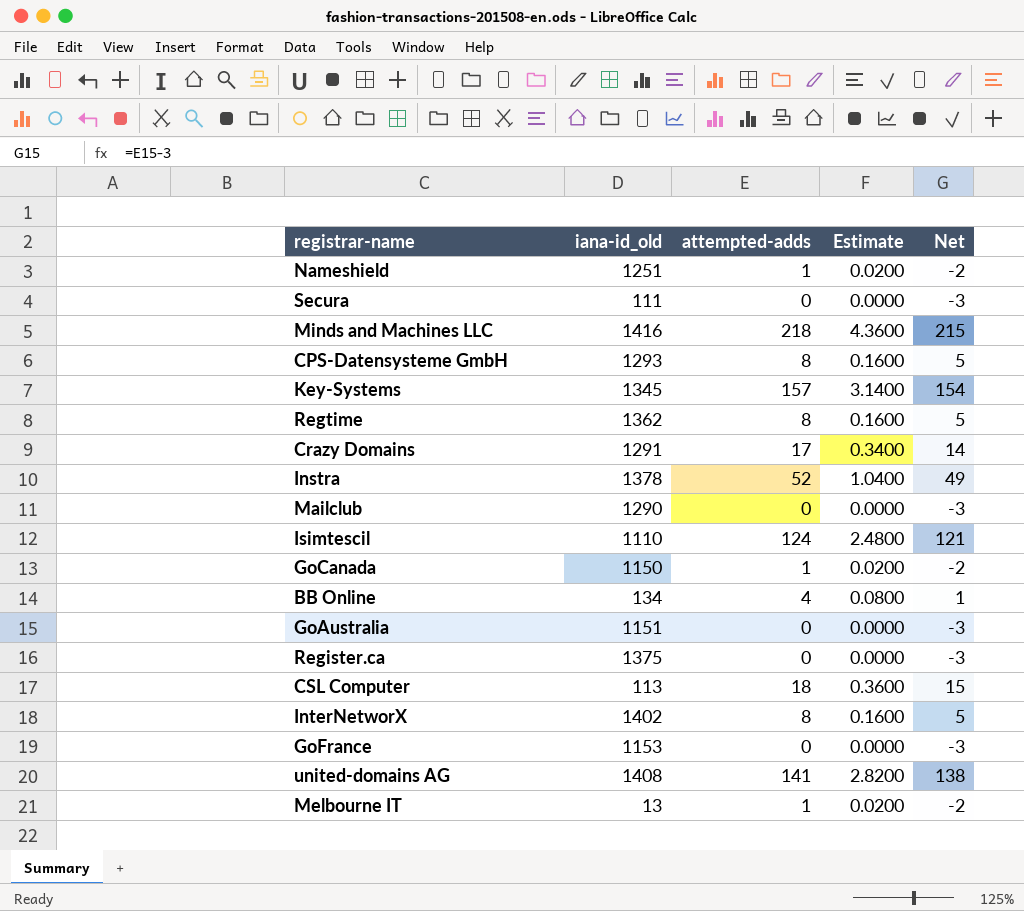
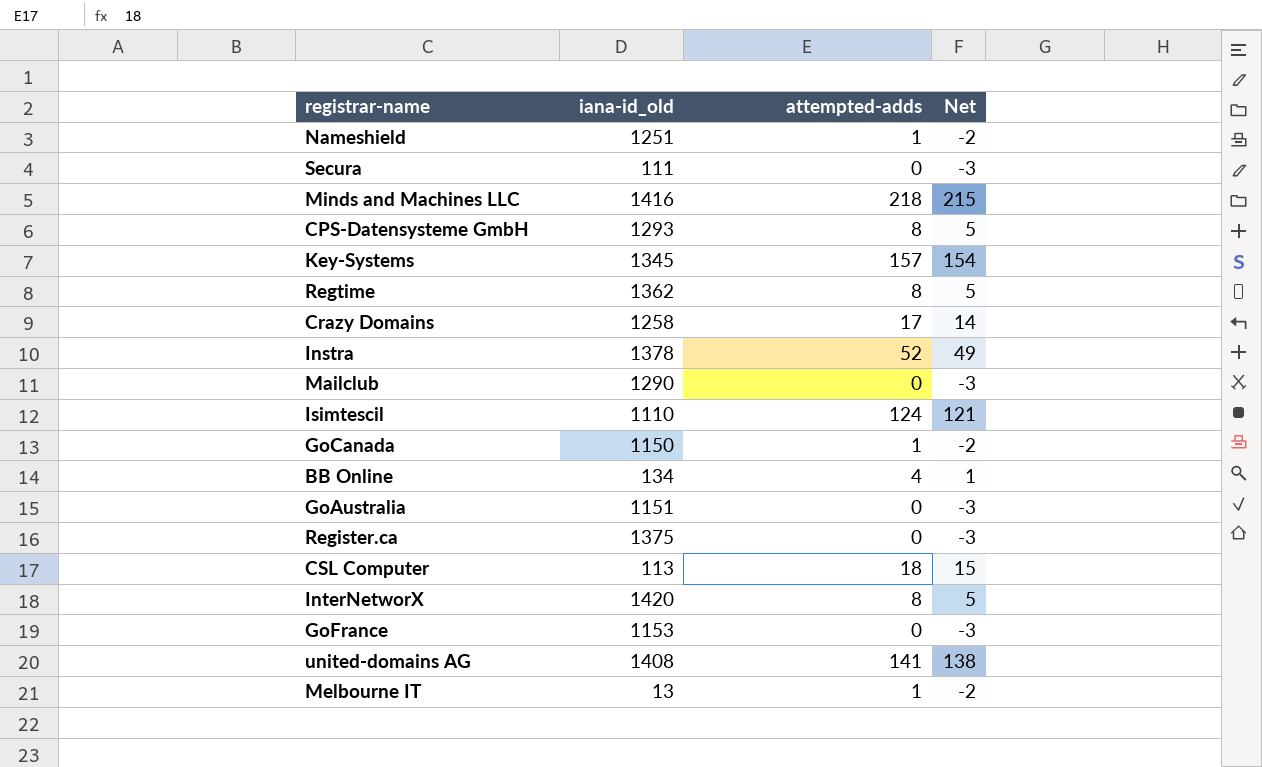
column Estimate | formula: [attempted-adds] * 0.02 -> none
Crazy Domains | iana-id_old: 1291 -> 1258
InterNetworX | iana-id_old: 1402 -> 1420

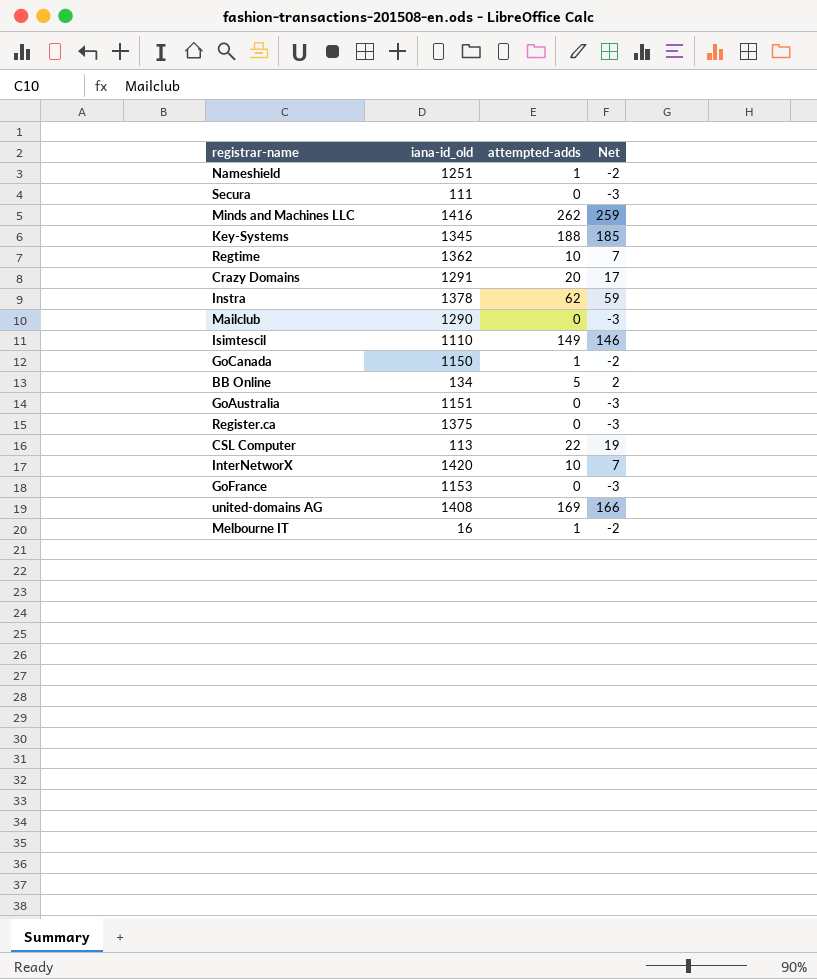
row CPS-Datensysteme GmbH: 1293 | 8 | 5 -> none
Minds and Machines LLC | attempted-adds: 218 -> 262
Minds and Machines LLC | Net: 215 -> 259
Key-Systems | attempted-adds: 157 -> 188
Key-Systems | Net: 154 -> 185
Regtime | attempted-adds: 8 -> 10
Regtime | Net: 5 -> 7
Crazy Domains | iana-id_old: 1258 -> 1291
Crazy Domains | attempted-adds: 17 -> 20
Crazy Domains | Net: 14 -> 17
Instra | attempted-adds: 52 -> 62
Instra | Net: 49 -> 59
Isimtescil | attempted-adds: 124 -> 149
Isimtescil | Net: 121 -> 146
BB Online | attempted-adds: 4 -> 5
BB Online | Net: 1 -> 2
CSL Computer | attempted-adds: 18 -> 22
CSL Computer | Net: 15 -> 19
InterNetworX | attempted-adds: 8 -> 10
InterNetworX | Net: 5 -> 7
united-domains AG | attempted-adds: 141 -> 169
united-domains AG | Net: 138 -> 166
Melbourne IT | iana-id_old: 13 -> 16

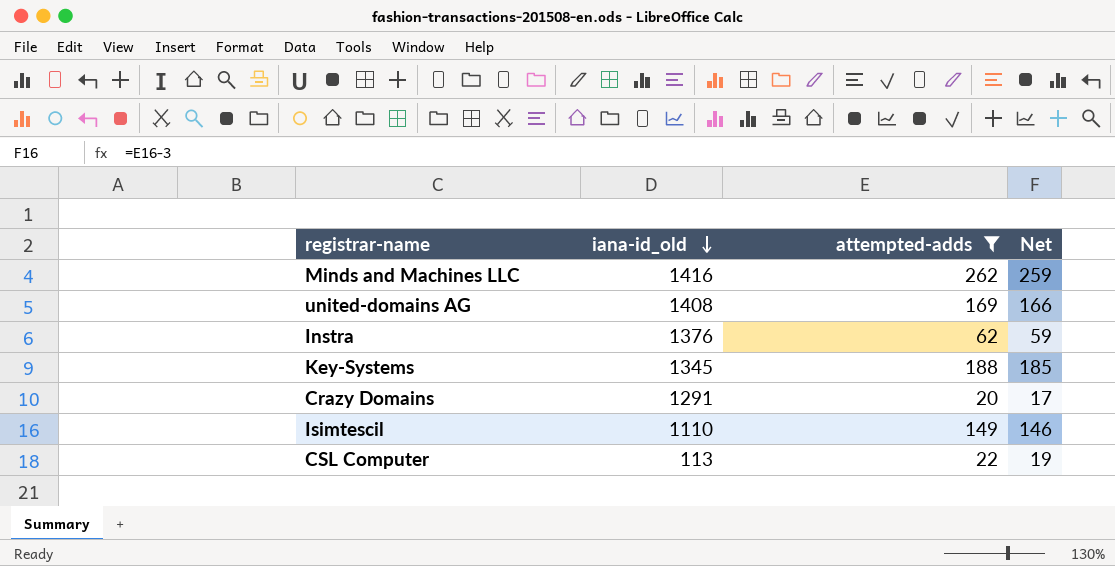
filter: none -> attempted-adds >= 20
row order: none -> iana-id_old descending
Instra | iana-id_old: 1378 -> 1376

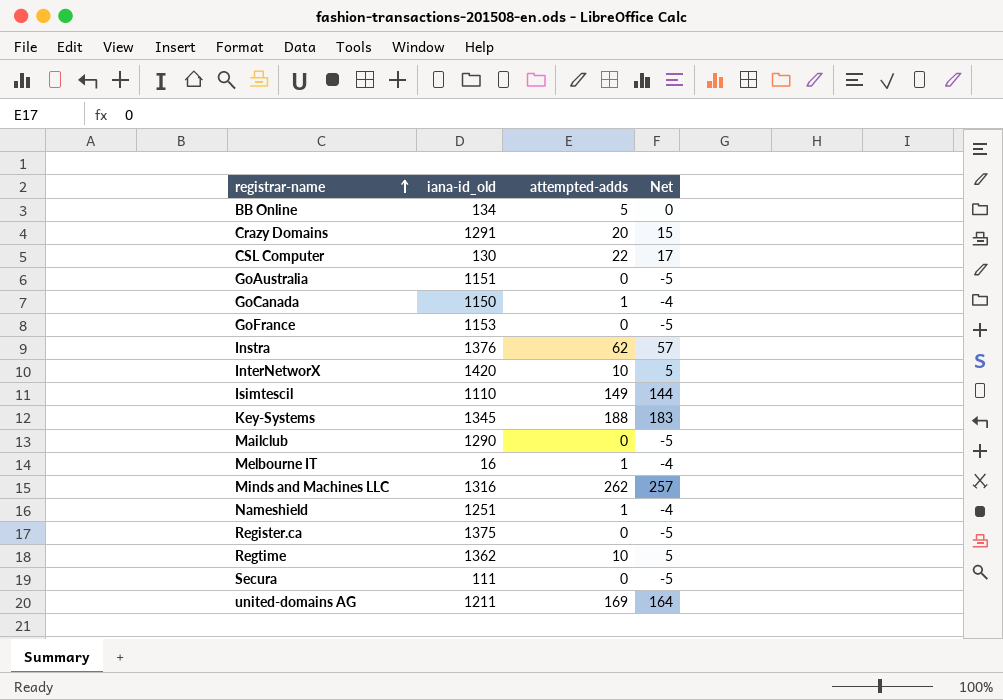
filter: attempted-adds >= 20 -> none
row order: iana-id_old descending -> registrar-name ascending
column Net | formula: [attempted-adds] - 3 -> [attempted-adds] - 5
CSL Computer | iana-id_old: 113 -> 130
Minds and Machines LLC | iana-id_old: 1416 -> 1316
united-domains AG | iana-id_old: 1408 -> 1211

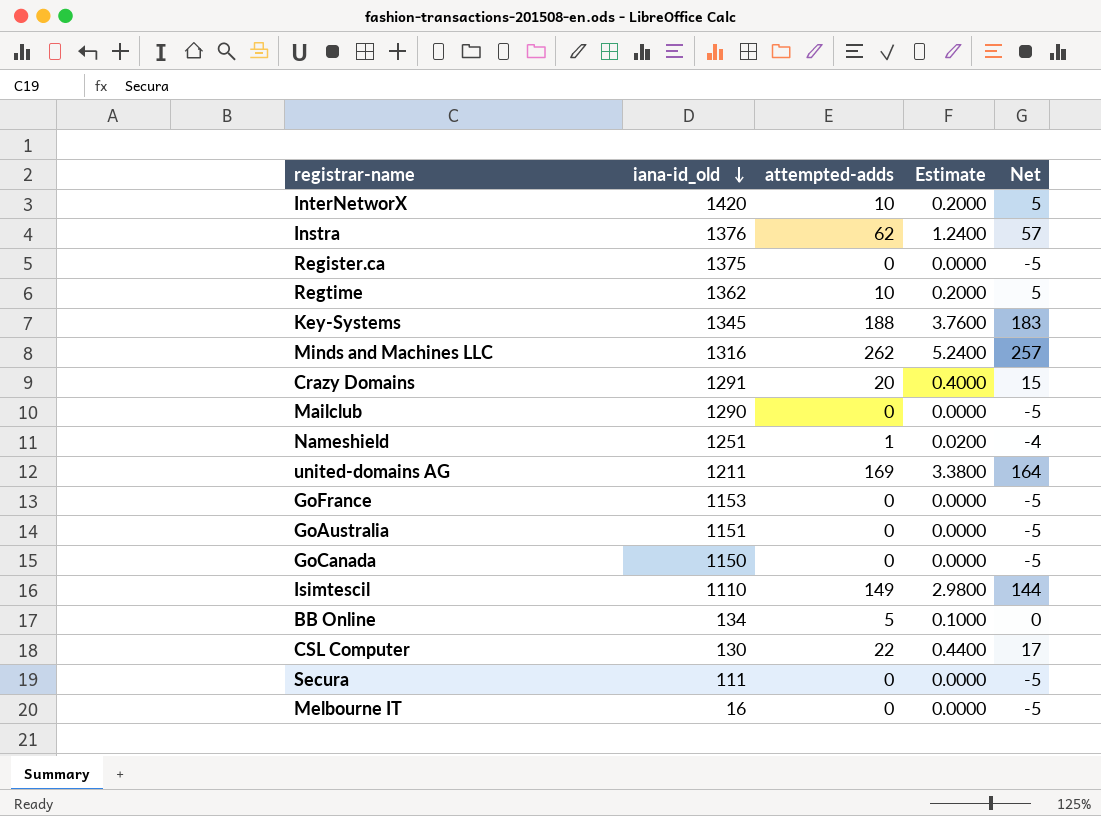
row order: registrar-name ascending -> iana-id_old descending
column Estimate | formula: none -> [attempted-adds] * 0.02
GoCanada | attempted-adds: 1 -> 0
GoCanada | Net: -4 -> -5
Melbourne IT | attempted-adds: 1 -> 0
Melbourne IT | Net: -4 -> -5

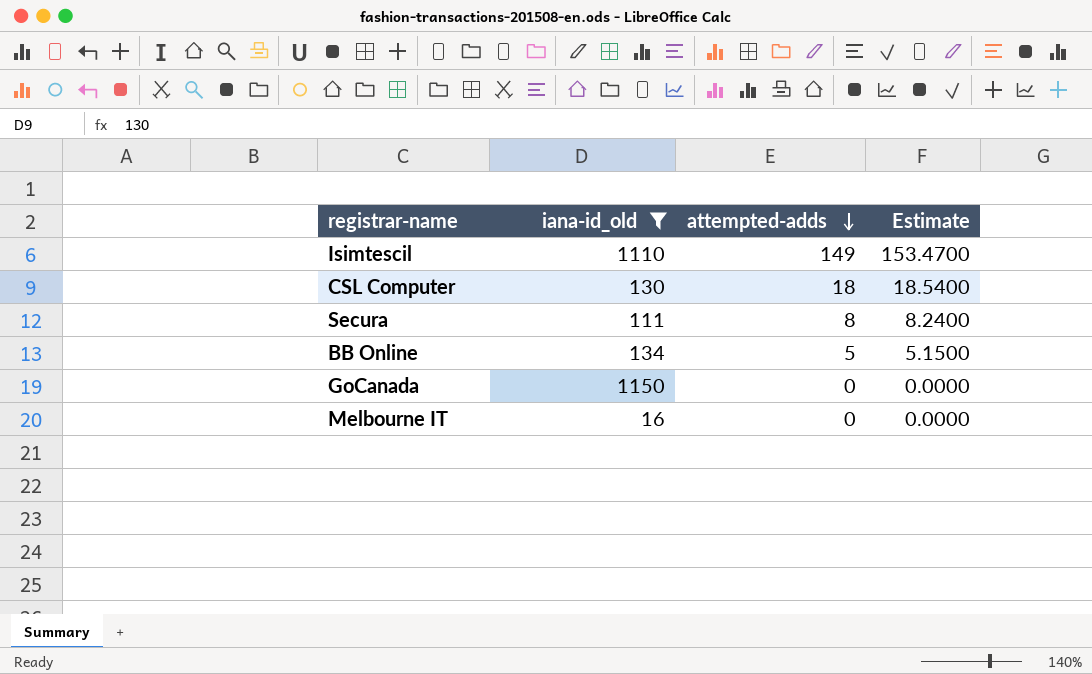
filter: none -> iana-id_old <= 1150
row order: iana-id_old descending -> attempted-adds descending
column Net | formula: [attempted-adds] - 5 -> none
column Estimate | formula: [attempted-adds] * 0.02 -> [attempted-adds] * 1.03
CSL Computer | attempted-adds: 22 -> 18
Secura | attempted-adds: 0 -> 8

